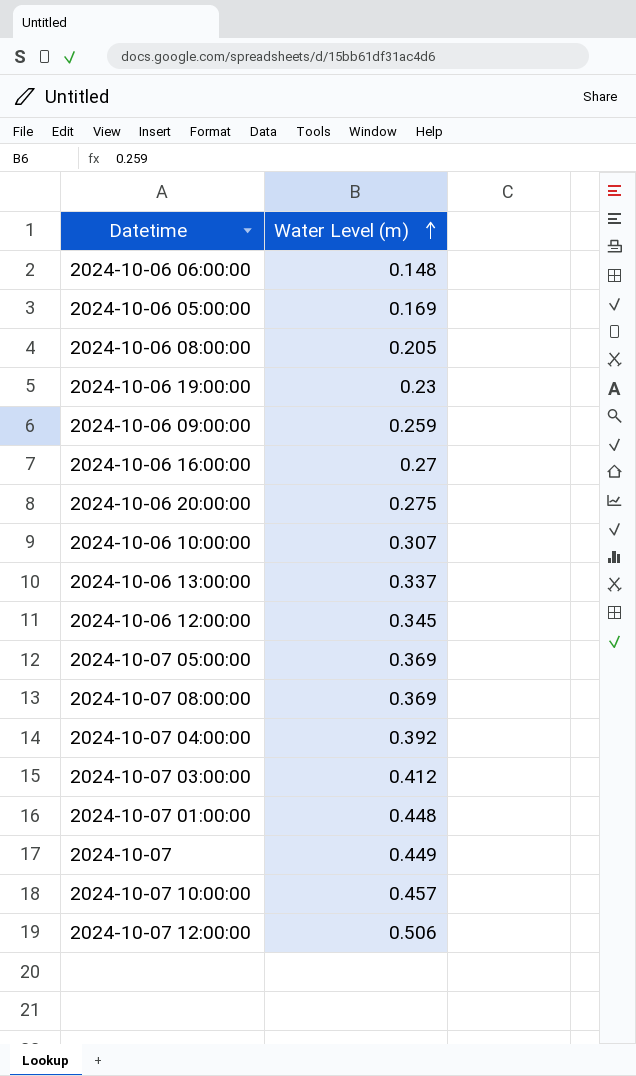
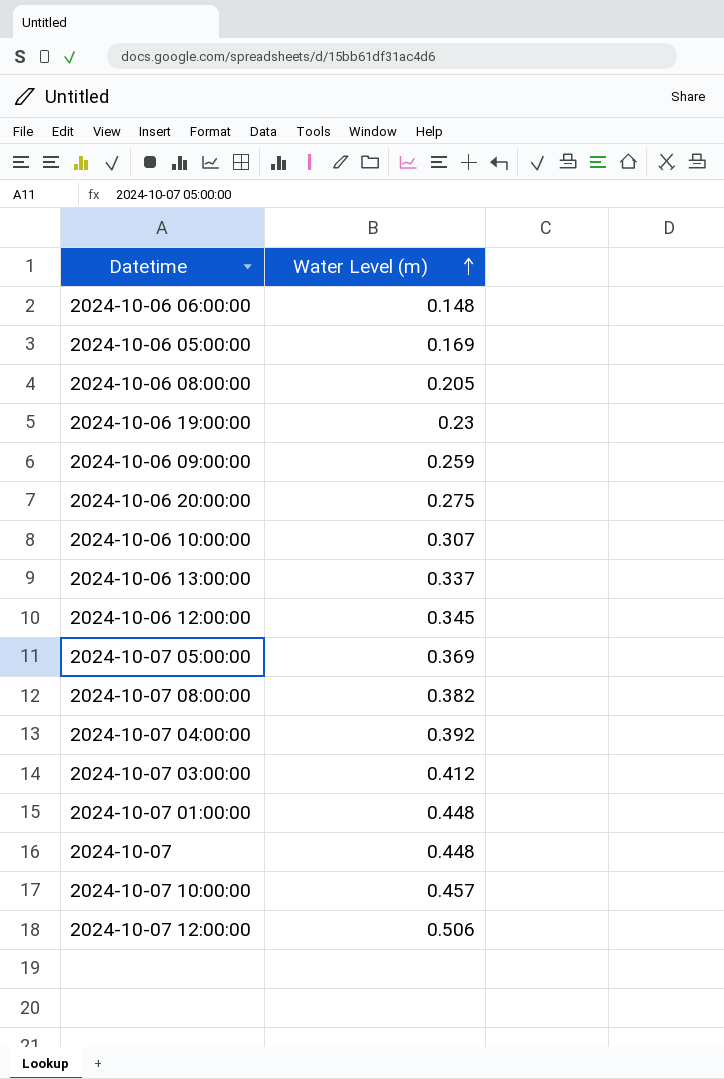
row 2024-10-06 16:00:00: 0.27 -> none
2024-10-07 08:00:00 | Water Level (m): 0.369 -> 0.382
2024-10-07 | Water Level (m): 0.449 -> 0.448

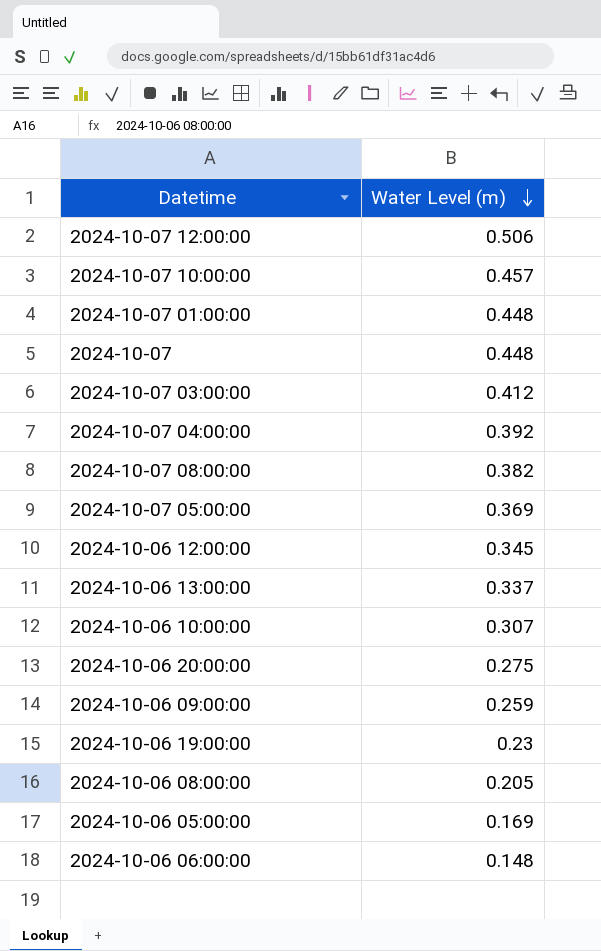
row order: Water Level (m) ascending -> Water Level (m) descending

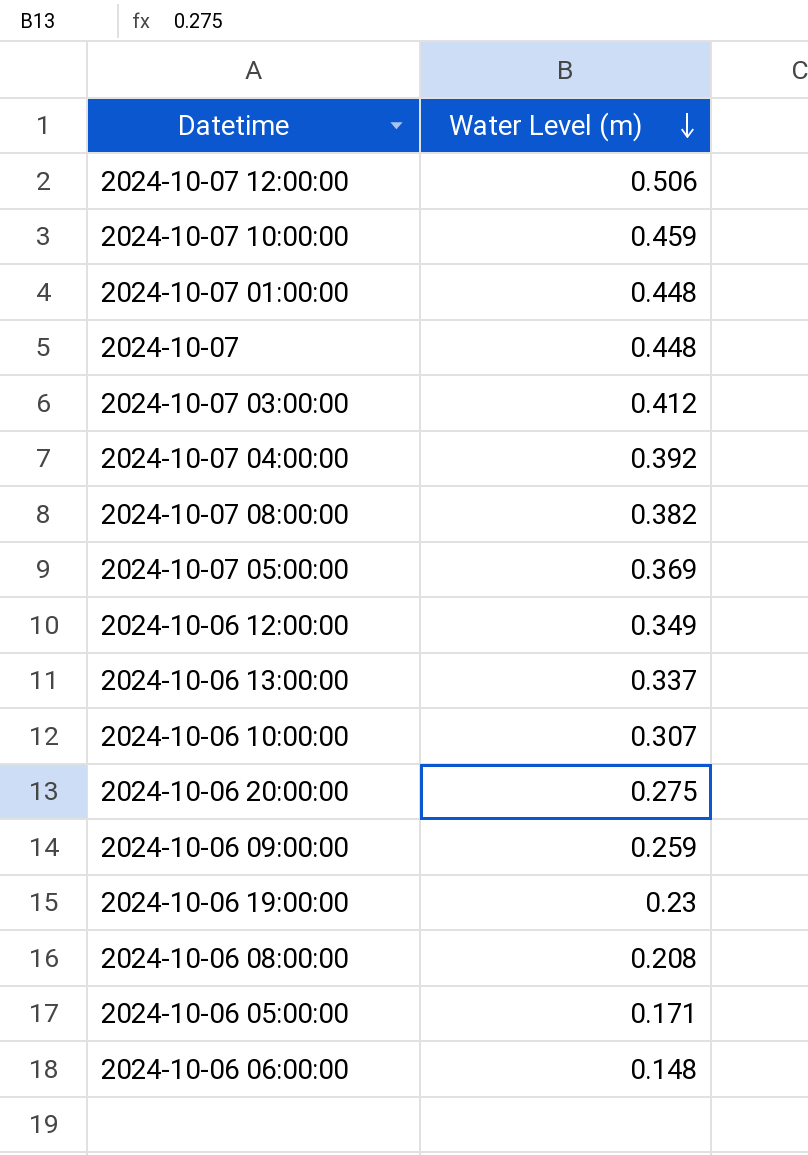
2024-10-07 10:00:00 | Water Level (m): 0.457 -> 0.459
2024-10-06 12:00:00 | Water Level (m): 0.345 -> 0.349
2024-10-06 08:00:00 | Water Level (m): 0.205 -> 0.208
2024-10-06 05:00:00 | Water Level (m): 0.169 -> 0.171

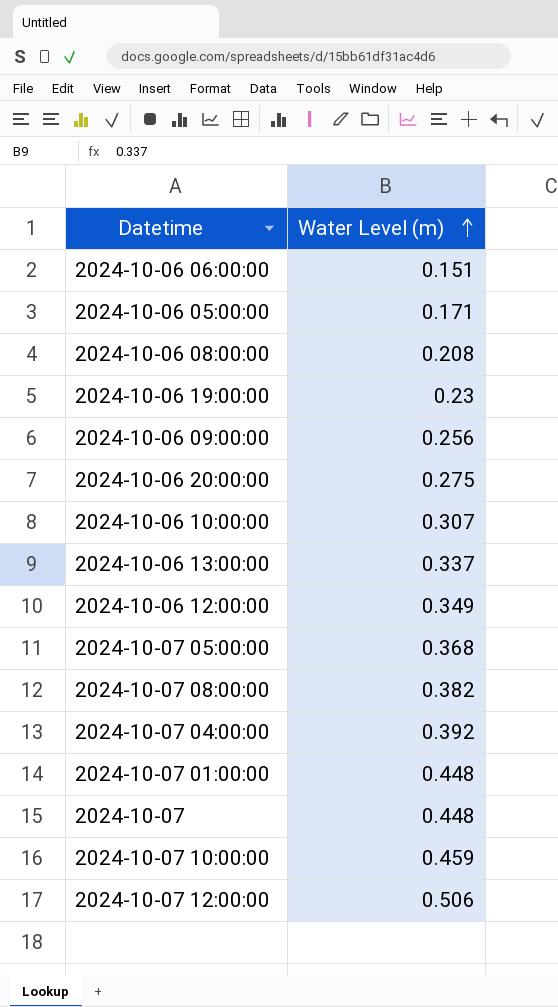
row order: Water Level (m) descending -> Water Level (m) ascending
row 2024-10-07 03:00:00: 0.412 -> none
2024-10-06 06:00:00 | Water Level (m): 0.148 -> 0.151
2024-10-06 09:00:00 | Water Level (m): 0.259 -> 0.256
2024-10-07 05:00:00 | Water Level (m): 0.369 -> 0.368

